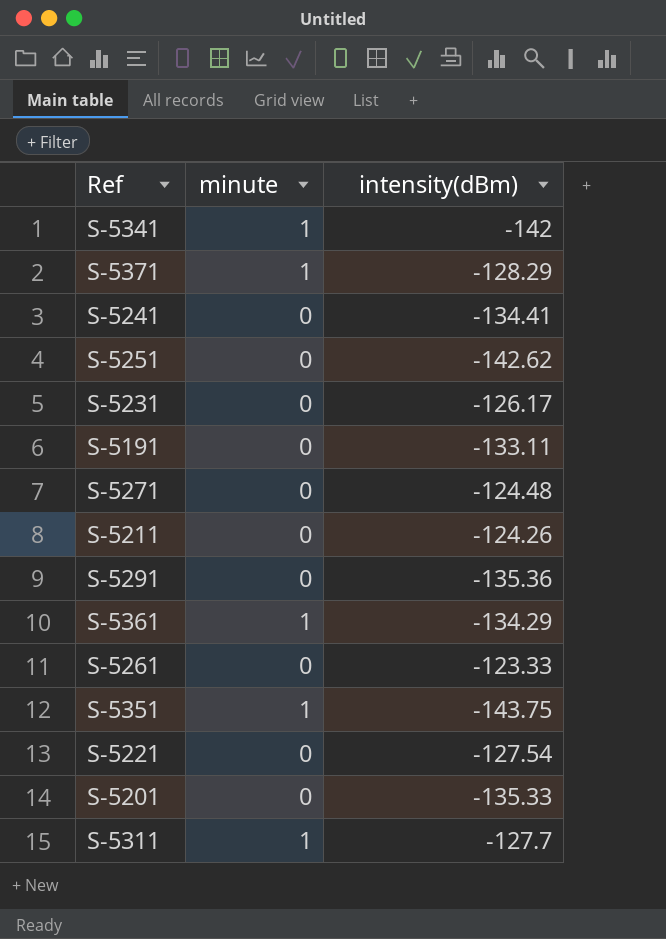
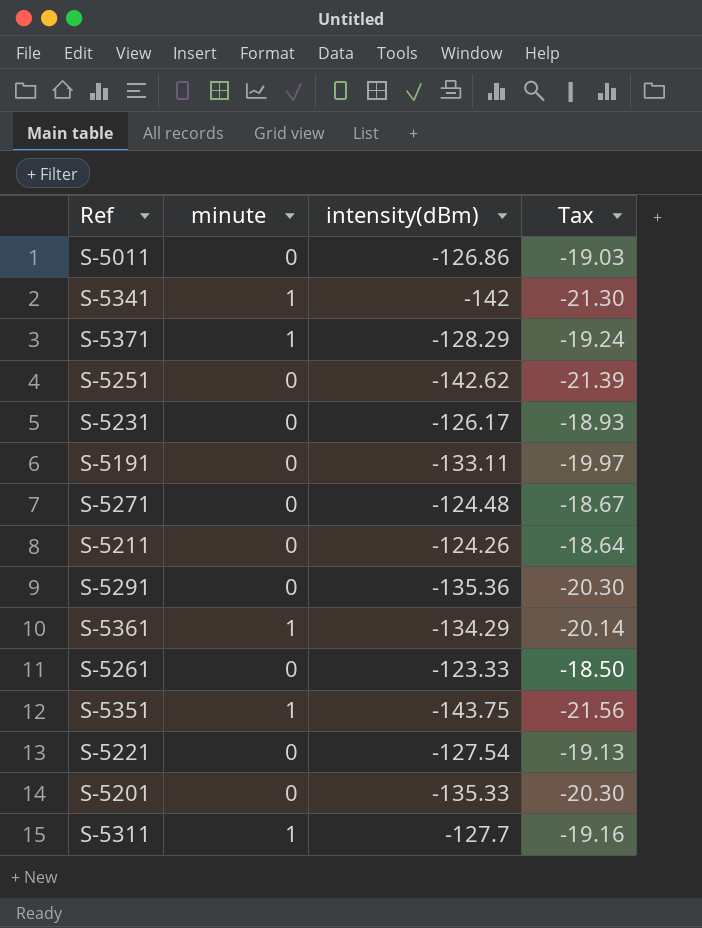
column Tax | formula: none -> [intensity(dBm)] * 0.15
row S-5241: 0 | -134.41 -> none
row S-5011: none -> 0 | -126.86 | -19.03

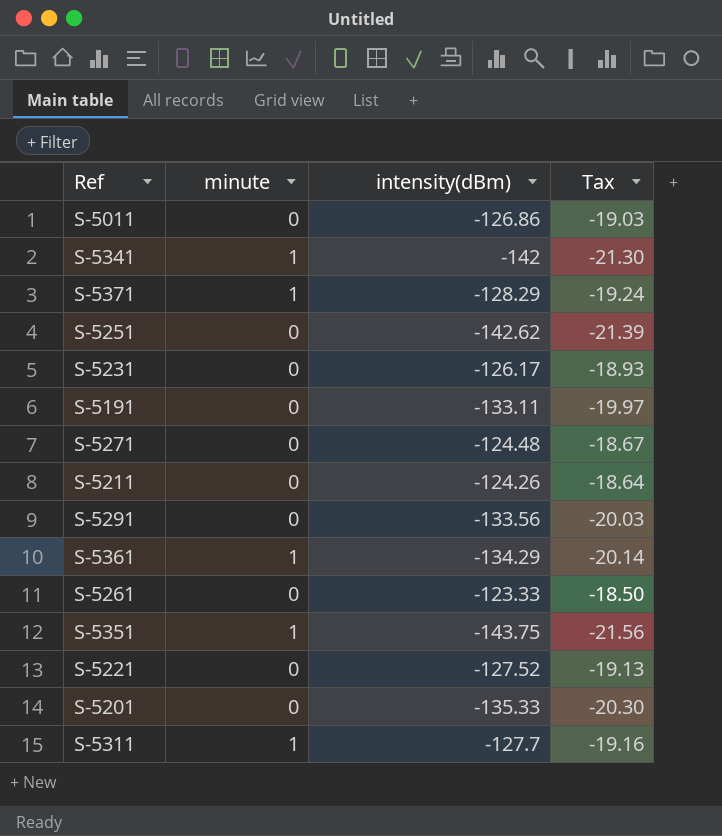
S-5291 | intensity(dBm): -135.36 -> -133.56
S-5291 | Tax: -20.30 -> -20.03
S-5221 | intensity(dBm): -127.54 -> -127.52

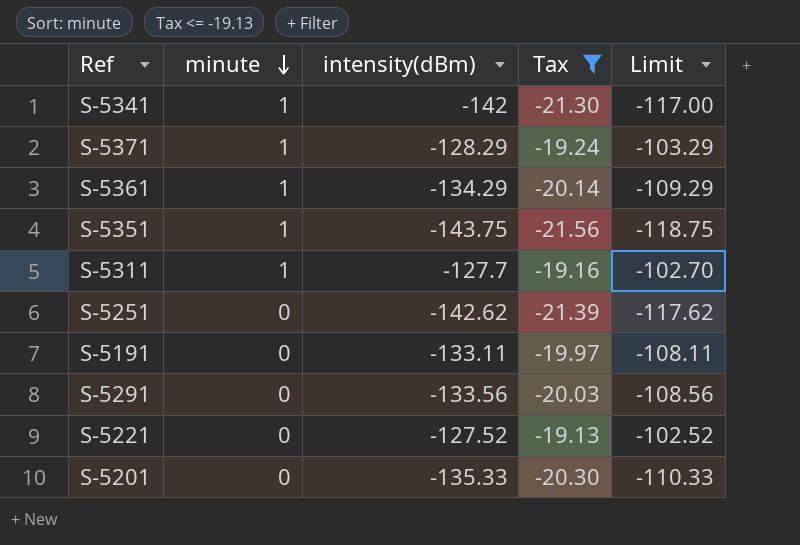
filter: none -> Tax <= -19.13
row order: none -> minute descending
column Limit | formula: none -> [intensity(dBm)] + 25

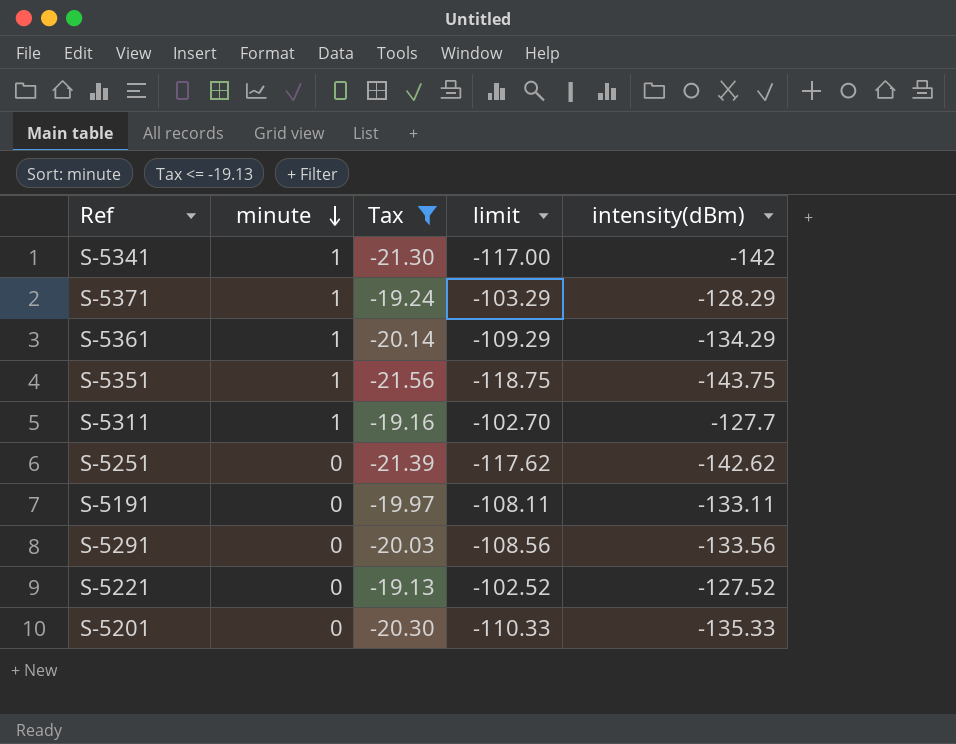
column name: Limit -> limit
column intensity(dBm) | position: 3 -> 5

